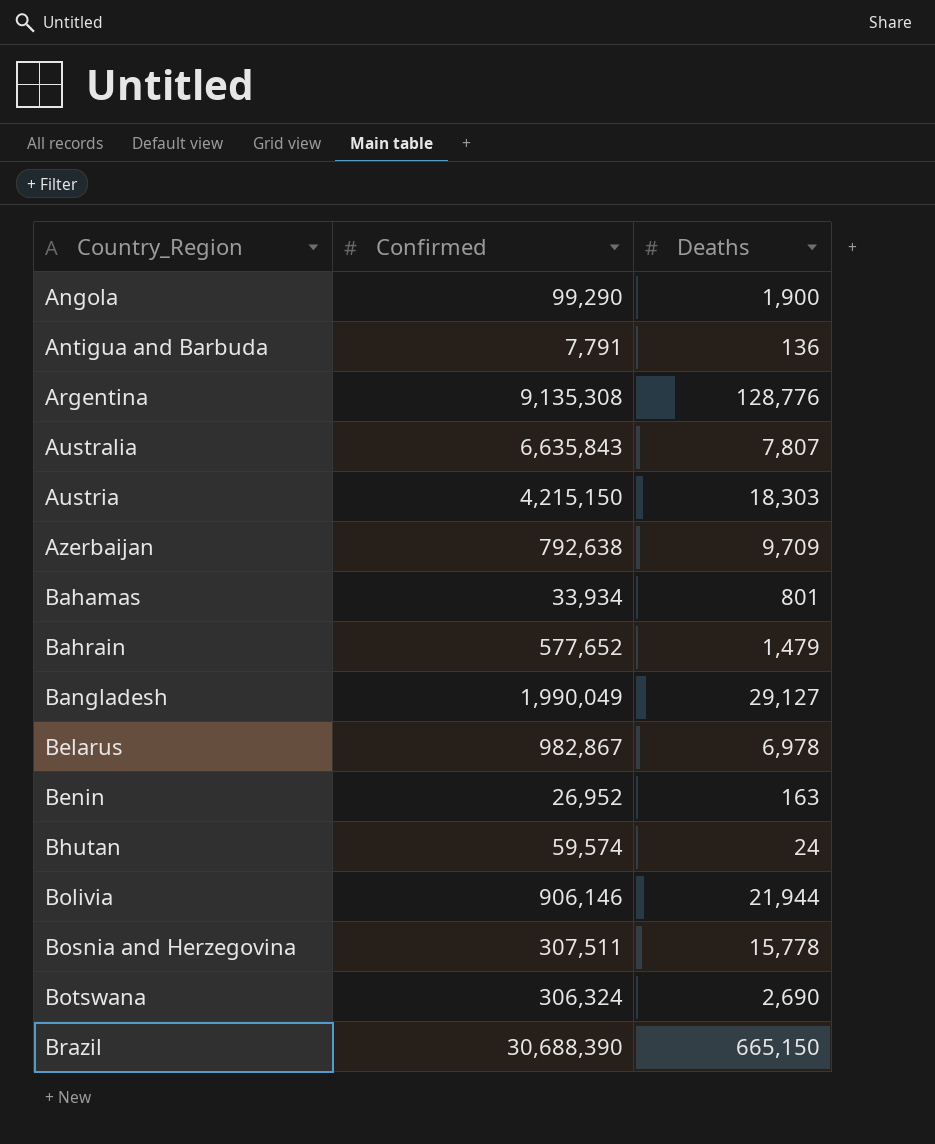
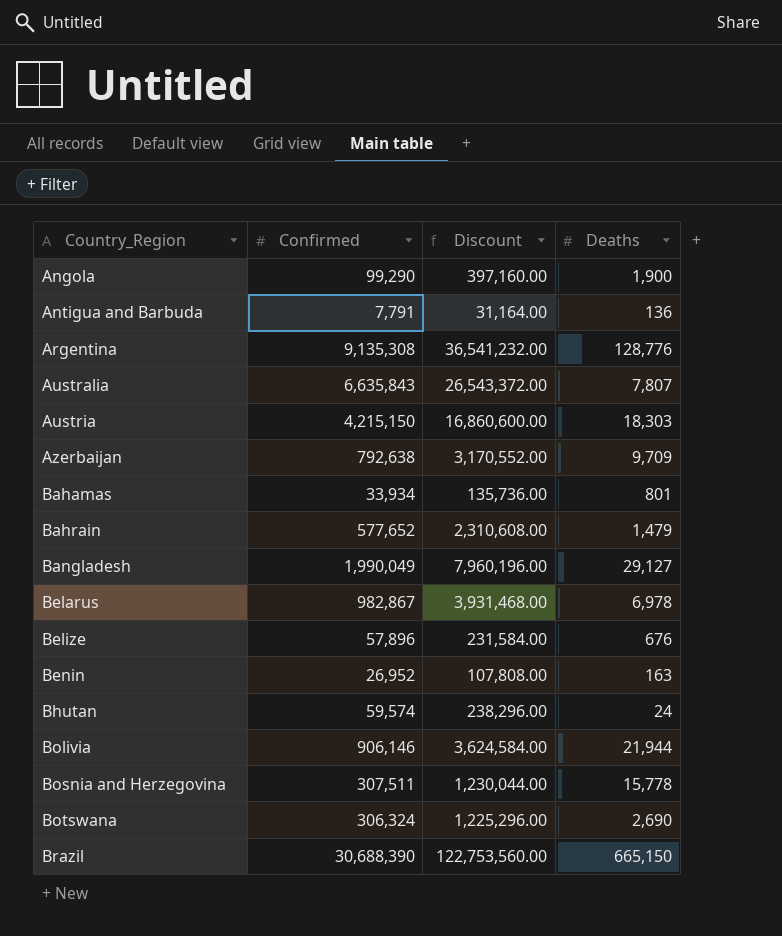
column Discount | formula: none -> [Confirmed] * 4
row Belize: none -> 57,896 | 231,584.00 | 676

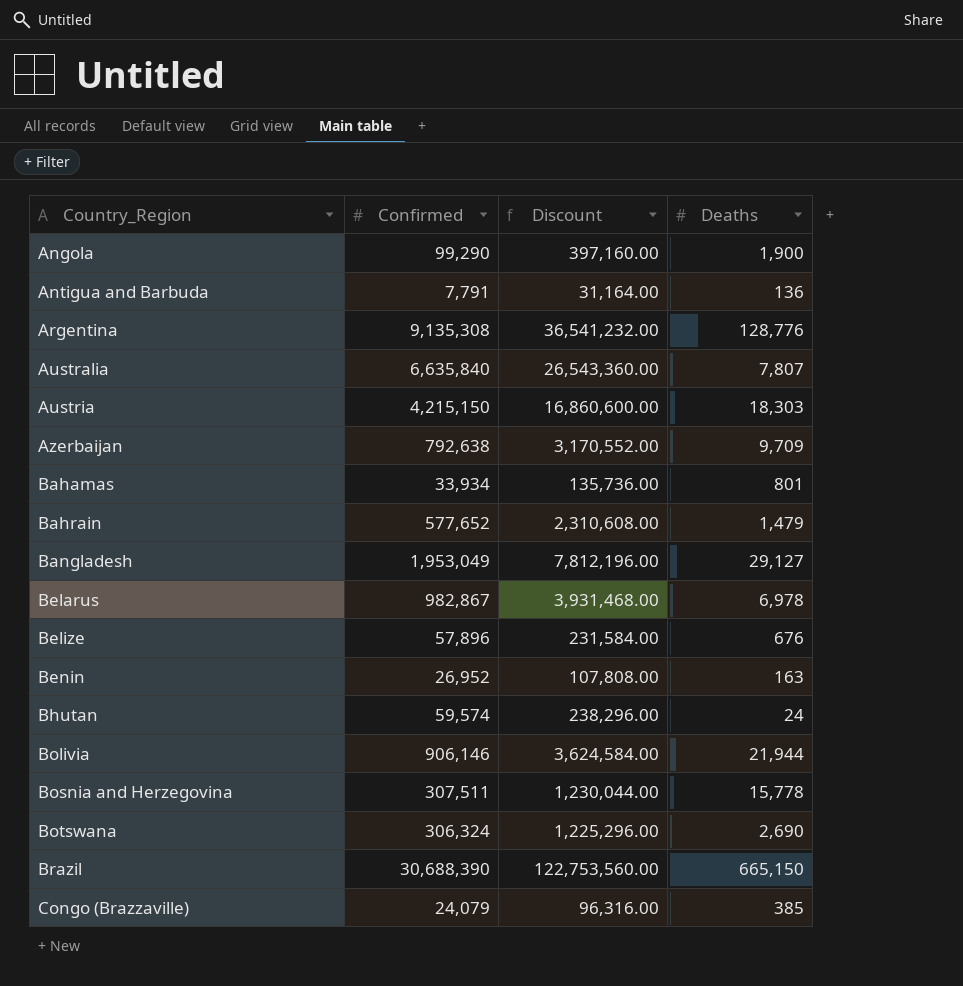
Australia | Confirmed: 6,635,843 -> 6,635,840
Australia | Discount: 26,543,372.00 -> 26,543,360.00
Bangladesh | Confirmed: 1,990,049 -> 1,953,049
Bangladesh | Discount: 7,960,196.00 -> 7,812,196.00
row Congo (Brazzaville): none -> 24,079 | 96,316.00 | 385

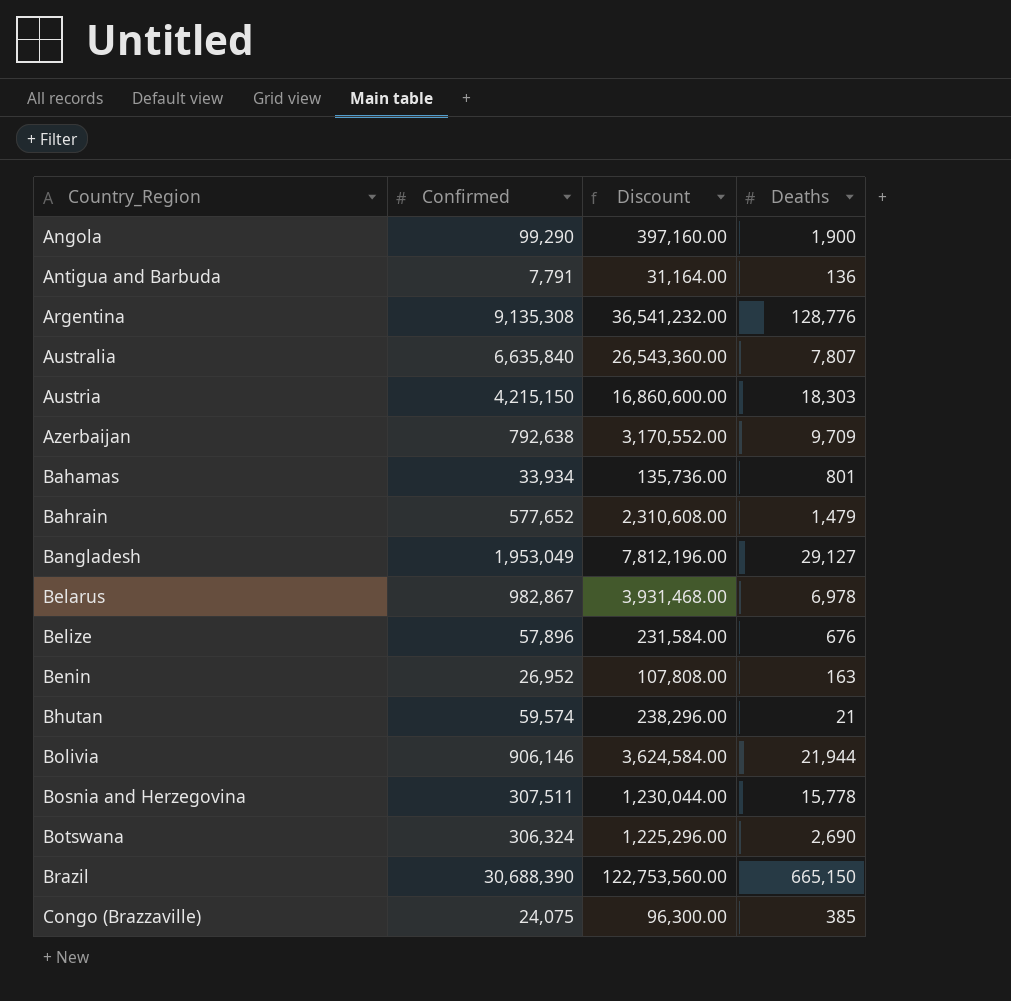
Bhutan | Deaths: 24 -> 21
Congo (Brazzaville) | Confirmed: 24,079 -> 24,075
Congo (Brazzaville) | Discount: 96,316.00 -> 96,300.00

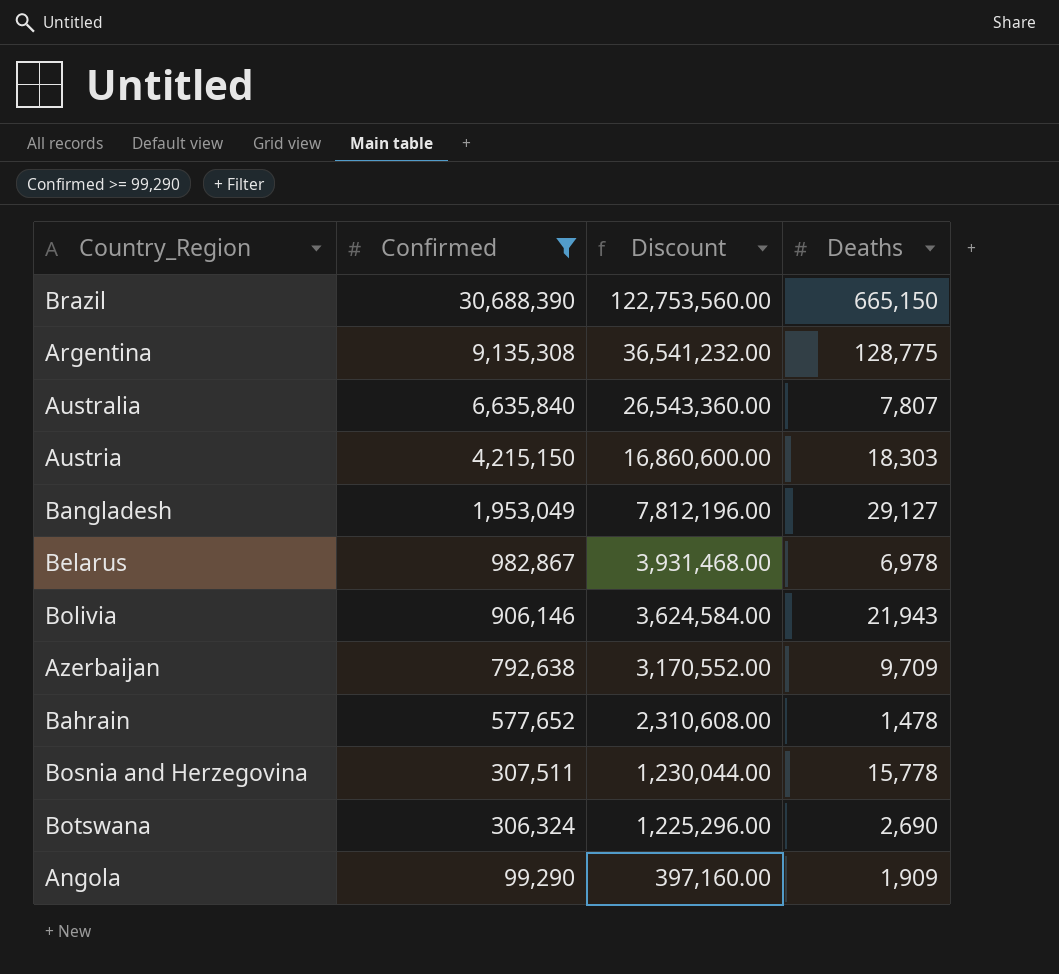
filter: none -> Confirmed >= 99,290
row order: Country_Region ascending -> Confirmed descending
Argentina | Deaths: 128,776 -> 128,775
Bolivia | Deaths: 21,944 -> 21,943
Bahrain | Deaths: 1,479 -> 1,478
Angola | Deaths: 1,900 -> 1,909

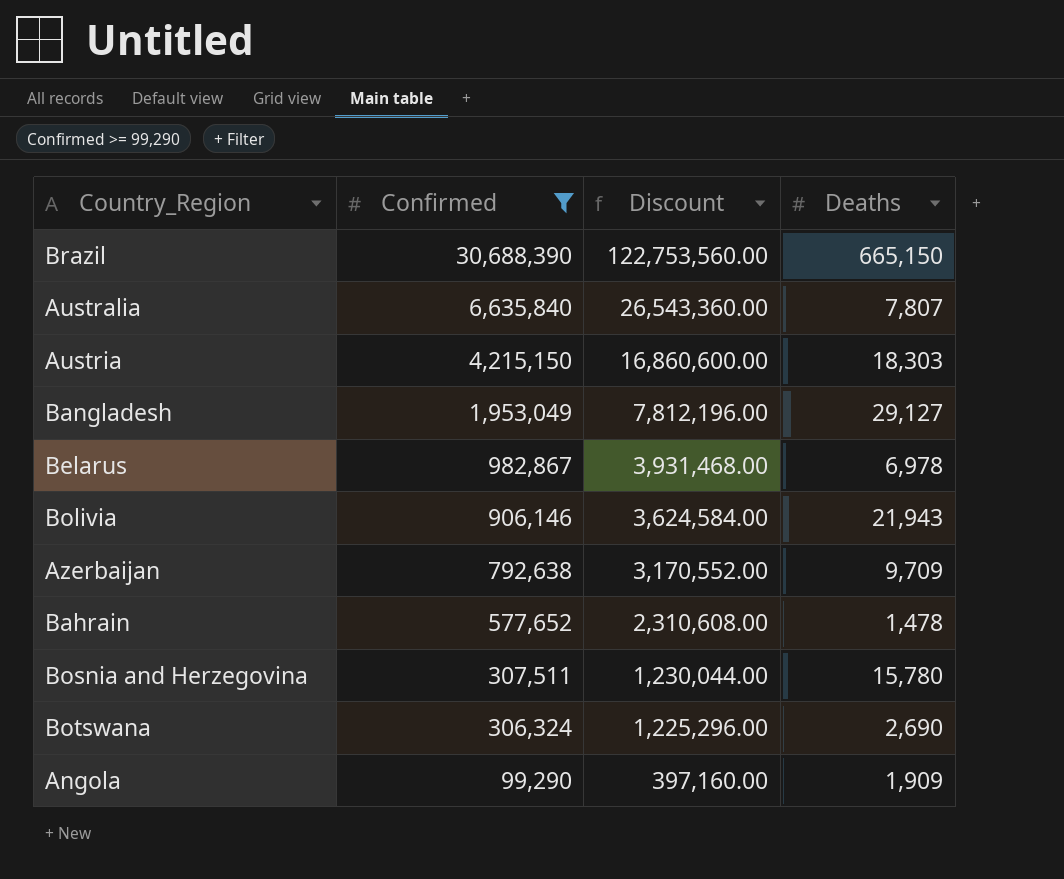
row Argentina: 9,135,308 | 36,541,232.00 | 128,775 -> none
Bosnia and Herzegovina | Deaths: 15,778 -> 15,780

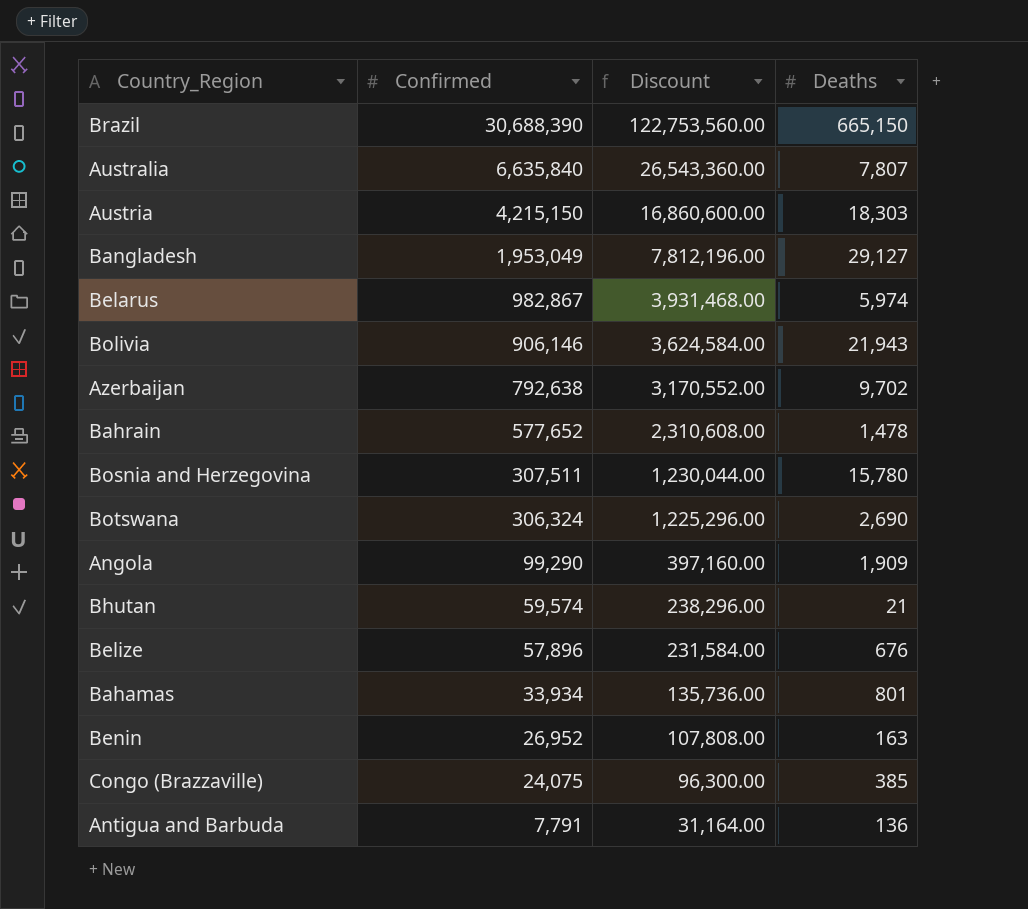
filter: Confirmed >= 99,290 -> none
Belarus | Deaths: 6,978 -> 5,974
Azerbaijan | Deaths: 9,709 -> 9,702

